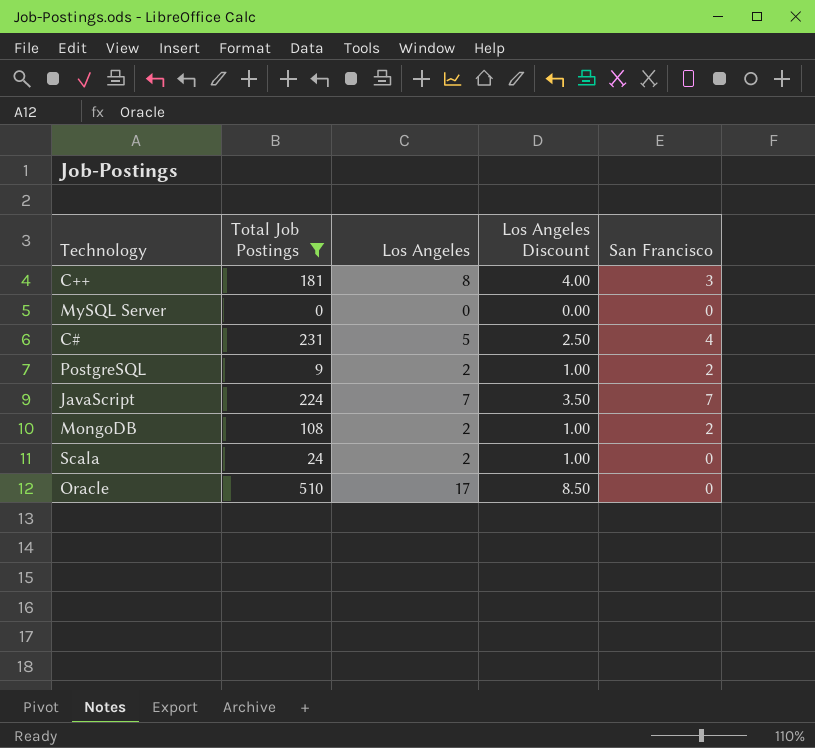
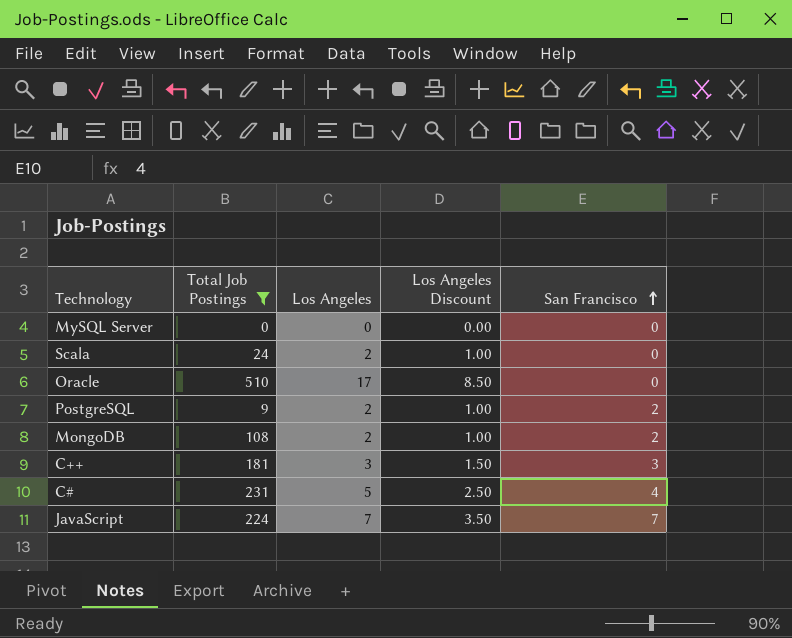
row order: none -> San Francisco ascending
C++ | Los Angeles: 8 -> 3
C++ | Los Angeles Discount: 4.00 -> 1.50

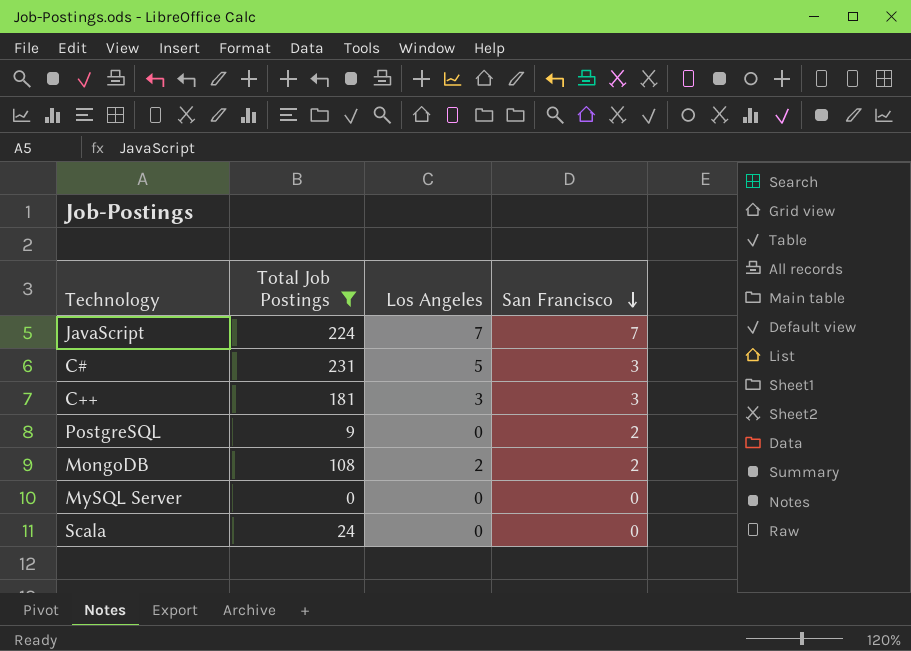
row order: San Francisco ascending -> San Francisco descending
column Los Angeles Discount | formula: [Los Angeles] * 0.5 -> none
row Oracle: 510 | 17 | 8.50 | 0 -> none
C# | San Francisco: 4 -> 3
PostgreSQL | Los Angeles: 2 -> 0
Scala | Los Angeles: 2 -> 0

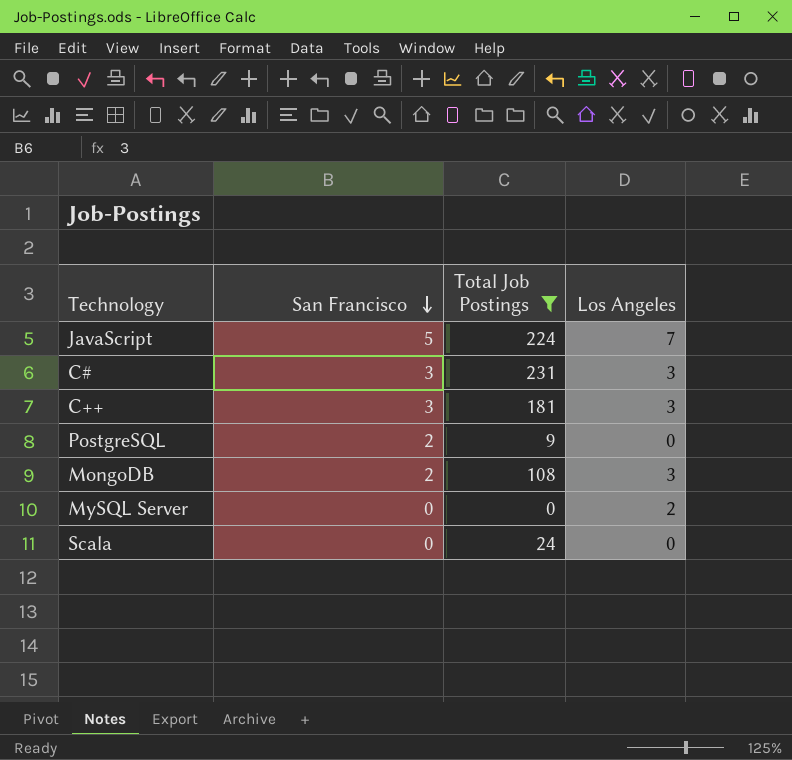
column San Francisco | position: 4 -> 2
JavaScript | San Francisco: 7 -> 5
C# | Los Angeles: 5 -> 3
MongoDB | Los Angeles: 2 -> 3
MySQL Server | Los Angeles: 0 -> 2

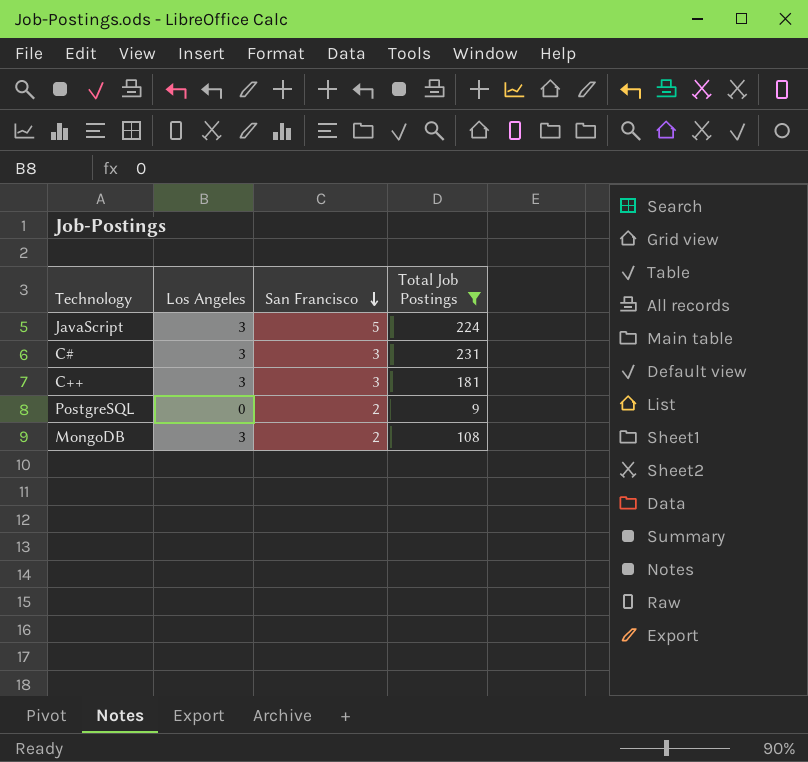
column Los Angeles | position: 4 -> 2
row MySQL Server: 0 | 0 | 2 -> none
row Scala: 0 | 24 | 0 -> none
JavaScript | Los Angeles: 7 -> 3

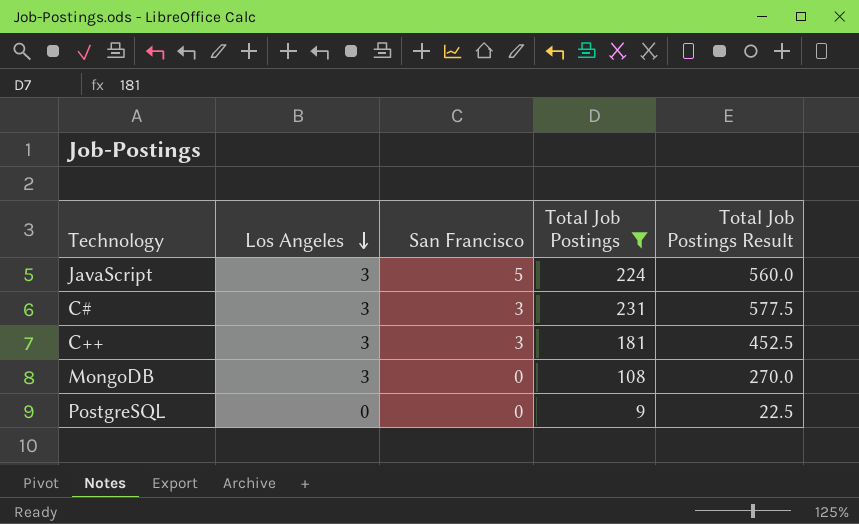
row order: San Francisco descending -> Los Angeles descending
column Total Job Postings Result | formula: none -> [Total Job Postings] * 2.5
MongoDB | San Francisco: 2 -> 0
PostgreSQL | San Francisco: 2 -> 0

